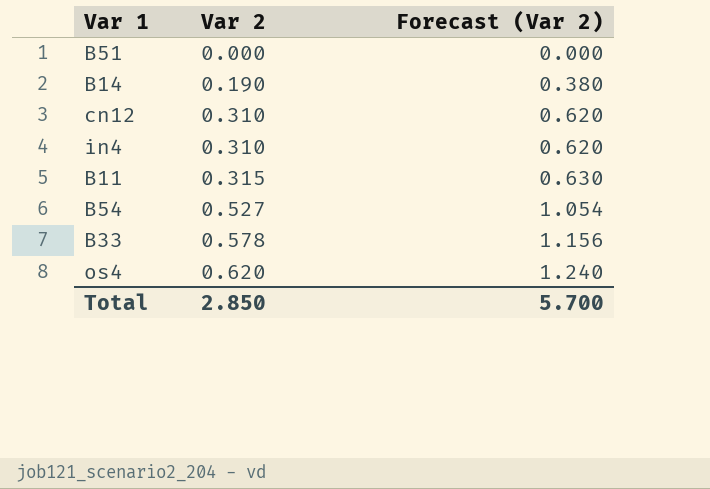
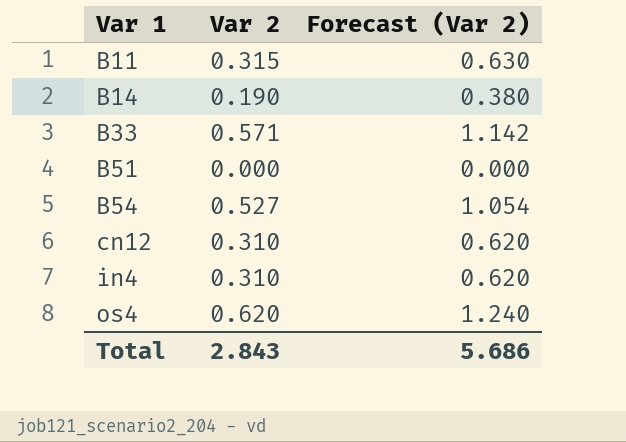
row order: Var 2 ascending -> Var 1 ascending
B33 | Var 2: 0.578 -> 0.571
B33 | Forecast (Var 2): 1.156 -> 1.142
Total | Var 2: 2.850 -> 2.843
Total | Forecast (Var 2): 5.700 -> 5.686

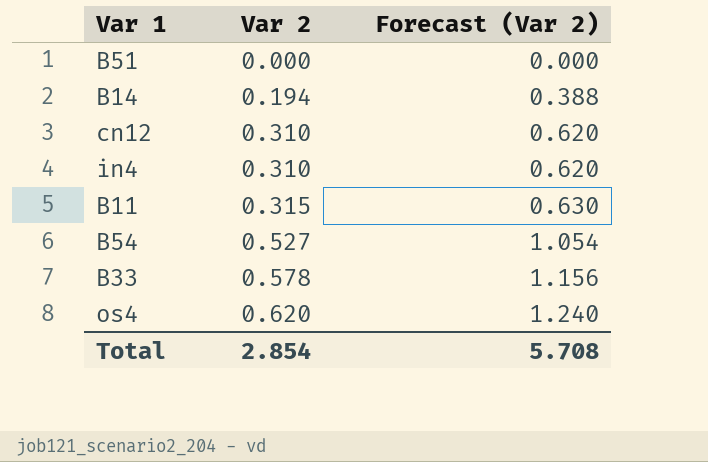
row order: Var 1 ascending -> Var 2 ascending
B14 | Var 2: 0.190 -> 0.194
B14 | Forecast (Var 2): 0.380 -> 0.388
B33 | Var 2: 0.571 -> 0.578
B33 | Forecast (Var 2): 1.142 -> 1.156
Total | Var 2: 2.843 -> 2.854
Total | Forecast (Var 2): 5.686 -> 5.708

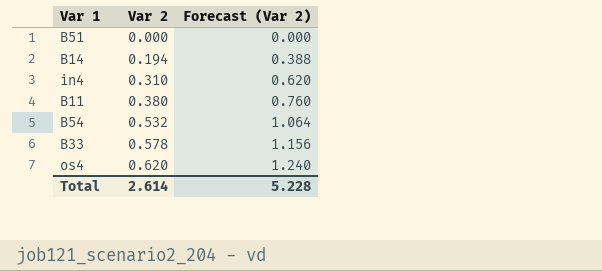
row cn12: 0.310 | 0.620 -> none
B11 | Var 2: 0.315 -> 0.380
B11 | Forecast (Var 2): 0.630 -> 0.760
B54 | Var 2: 0.527 -> 0.532
B54 | Forecast (Var 2): 1.054 -> 1.064
Total | Var 2: 2.854 -> 2.614
Total | Forecast (Var 2): 5.708 -> 5.228

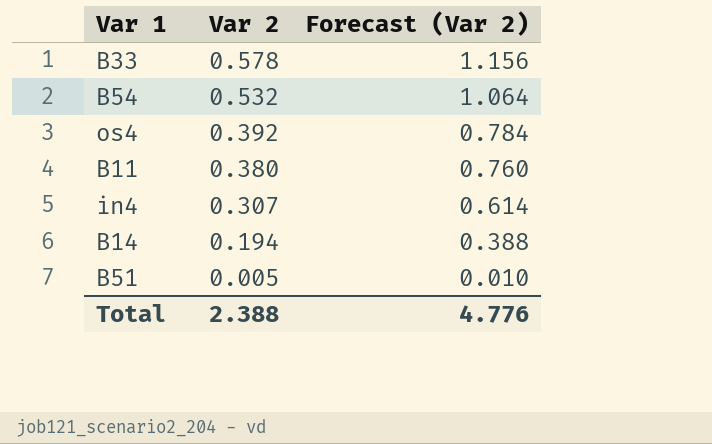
row order: Var 2 ascending -> Var 2 descending
os4 | Var 2: 0.620 -> 0.392
os4 | Forecast (Var 2): 1.240 -> 0.784
in4 | Var 2: 0.310 -> 0.307
in4 | Forecast (Var 2): 0.620 -> 0.614
B51 | Var 2: 0.000 -> 0.005
B51 | Forecast (Var 2): 0.000 -> 0.010
Total | Var 2: 2.614 -> 2.388
Total | Forecast (Var 2): 5.228 -> 4.776

